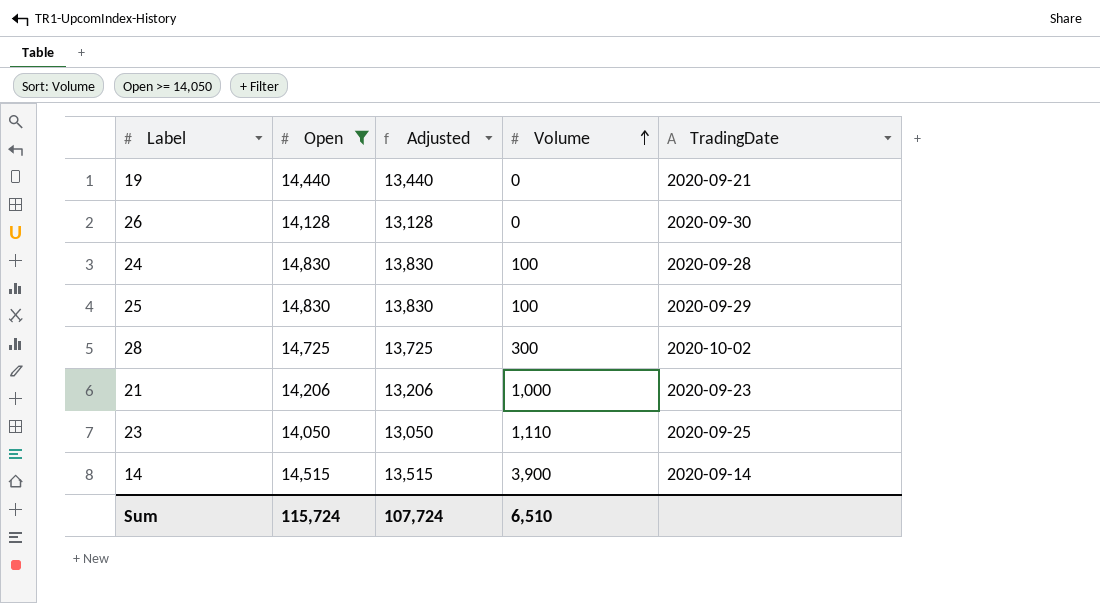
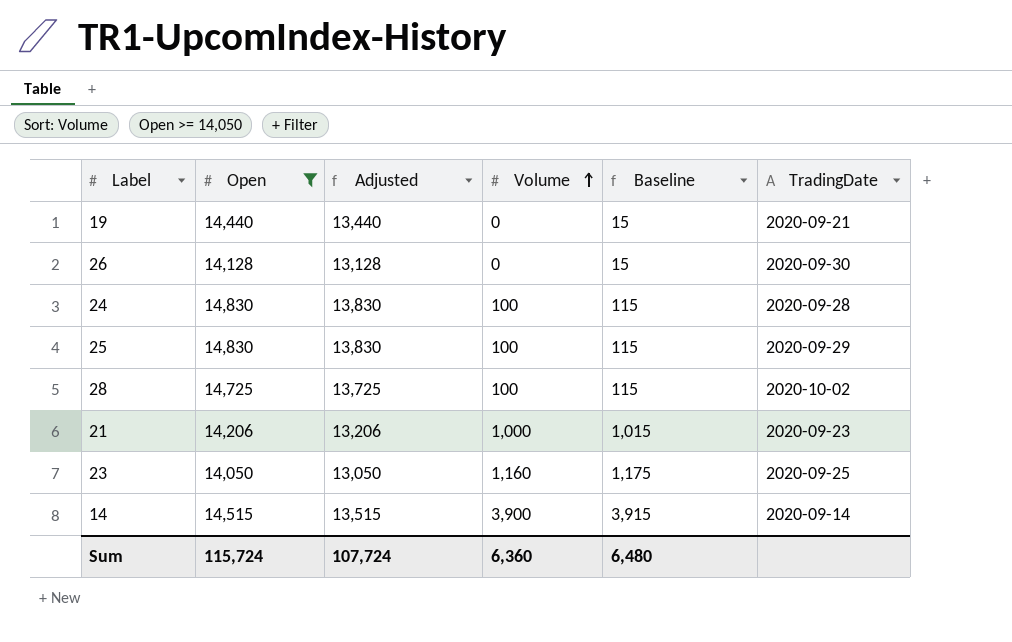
column Baseline | formula: none -> [Volume] + 15
28 | Volume: 300 -> 100
23 | Volume: 1,110 -> 1,160
Sum | Volume: 6,510 -> 6,360

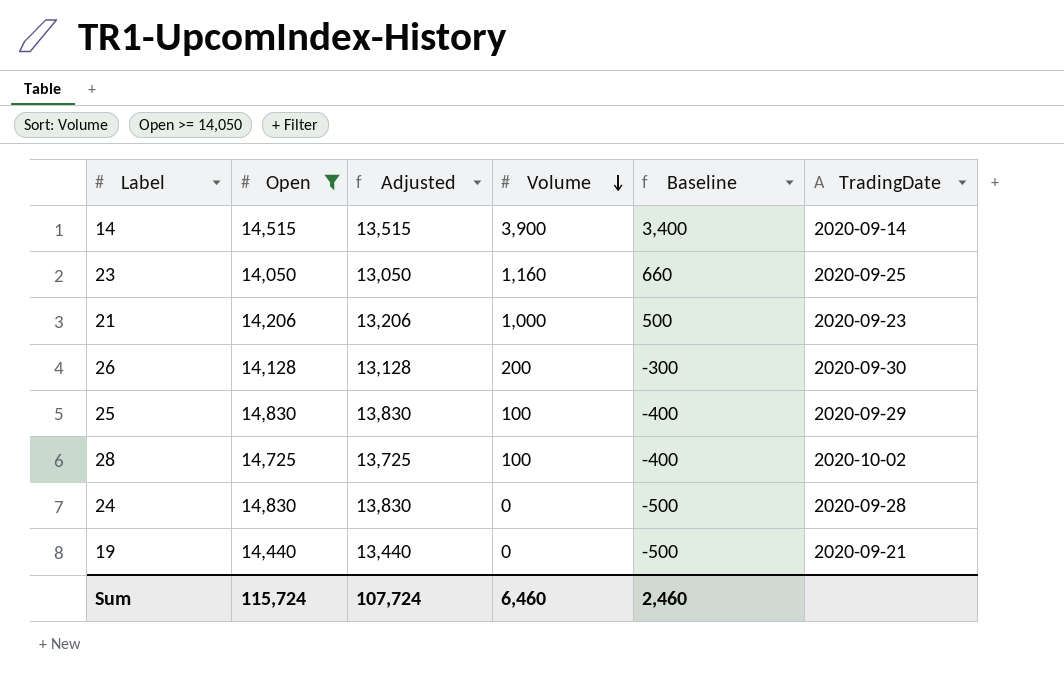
row order: Volume ascending -> Volume descending
column Baseline | formula: [Volume] + 15 -> [Volume] - 500
26 | Volume: 0 -> 200
24 | Volume: 100 -> 0
Sum | Volume: 6,360 -> 6,460
Sum | Baseline: 6,480 -> 2,460

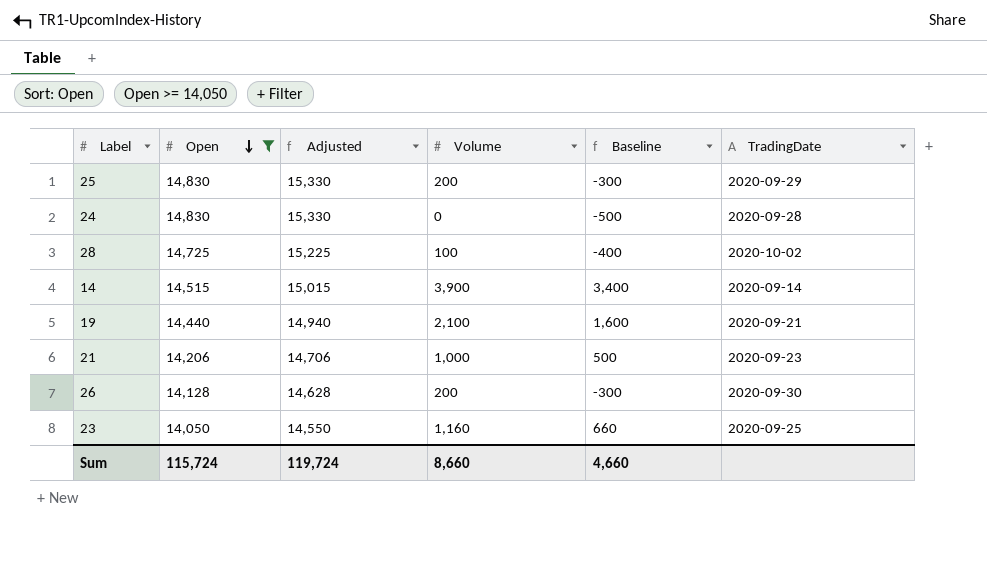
row order: Volume descending -> Open descending
column Adjusted | formula: [Open] - 1000 -> [Open] + 500
25 | Volume: 100 -> 200
25 | Baseline: -400 -> -300
19 | Volume: 0 -> 2,100
19 | Baseline: -500 -> 1,600
Sum | Adjusted: 107,724 -> 119,724
Sum | Volume: 6,460 -> 8,660
Sum | Baseline: 2,460 -> 4,660

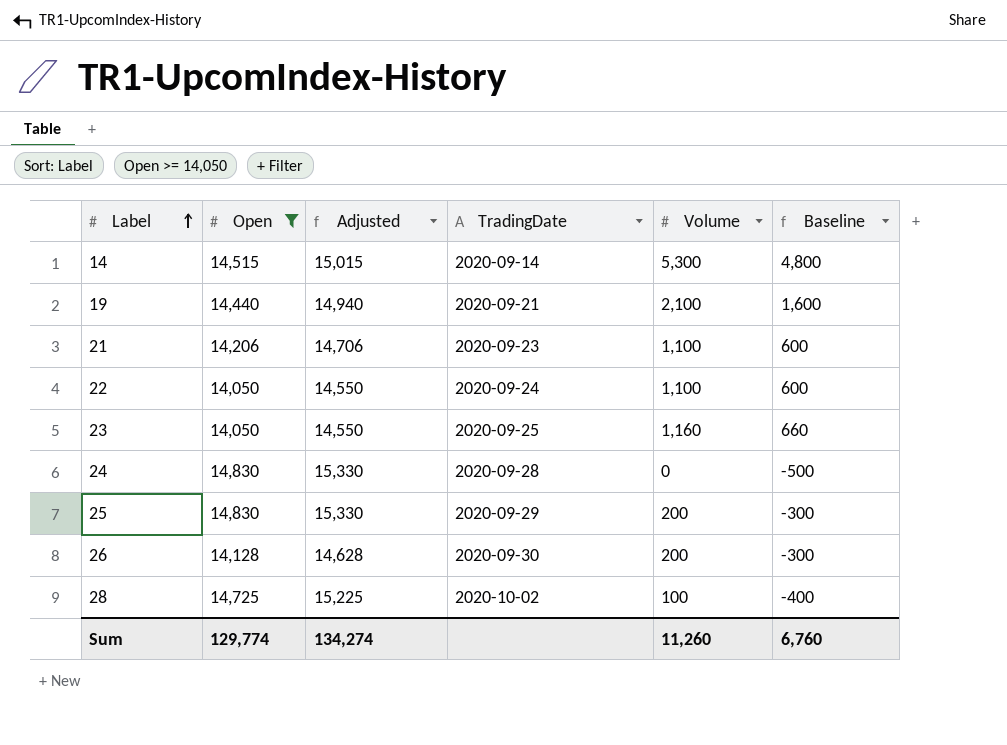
row order: Open descending -> Label ascending
column TradingDate | position: 6 -> 4
14 | Volume: 3,900 -> 5,300
14 | Baseline: 3,400 -> 4,800
21 | Volume: 1,000 -> 1,100
21 | Baseline: 500 -> 600
row 22: none -> 14,050 | 14,550 | 2020-09-24 | 1,100 | 600
Sum | Open: 115,724 -> 129,774
Sum | Adjusted: 119,724 -> 134,274
Sum | Volume: 8,660 -> 11,260
Sum | Baseline: 4,660 -> 6,760

